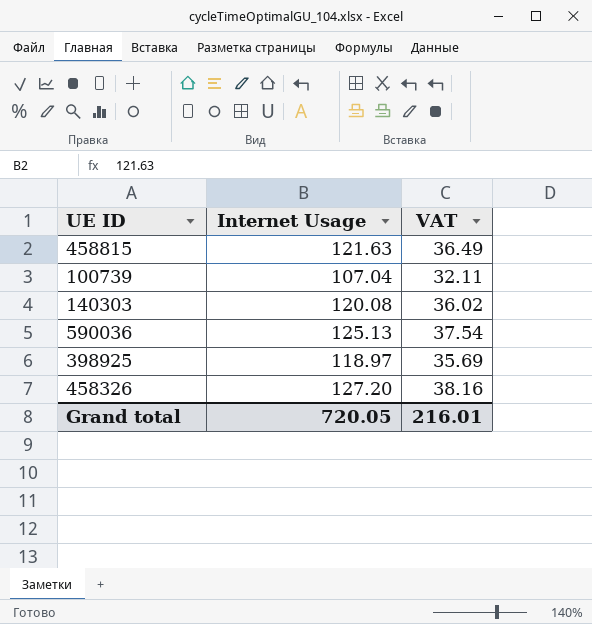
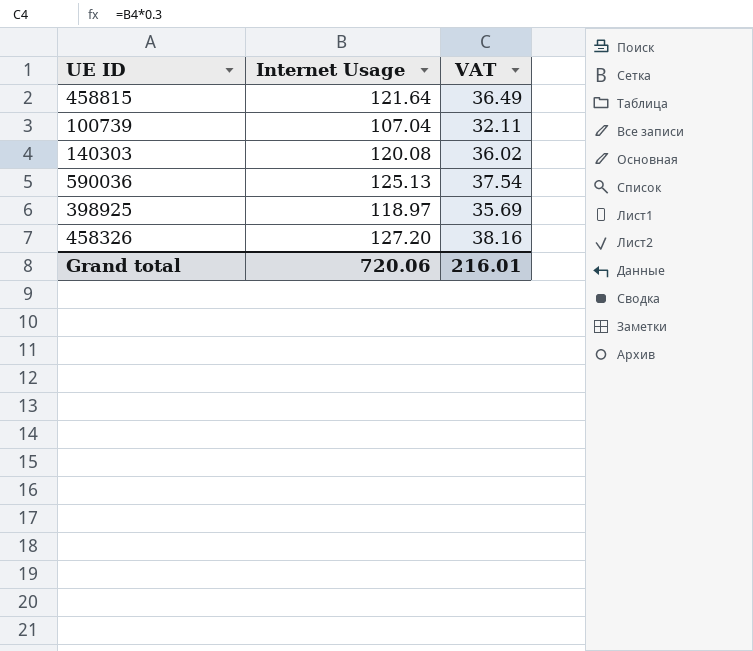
458815 | Internet Usage: 121.63 -> 121.64
Grand total | Internet Usage: 720.05 -> 720.06

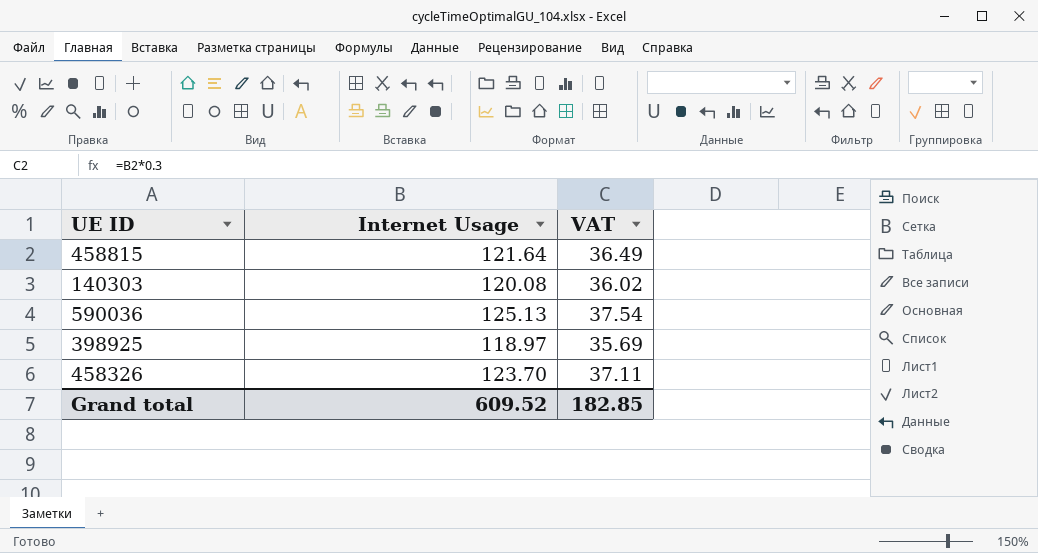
row 100739: 107.04 | 32.11 -> none
458326 | Internet Usage: 127.20 -> 123.70
458326 | VAT: 38.16 -> 37.11
Grand total | Internet Usage: 720.06 -> 609.52
Grand total | VAT: 216.01 -> 182.85

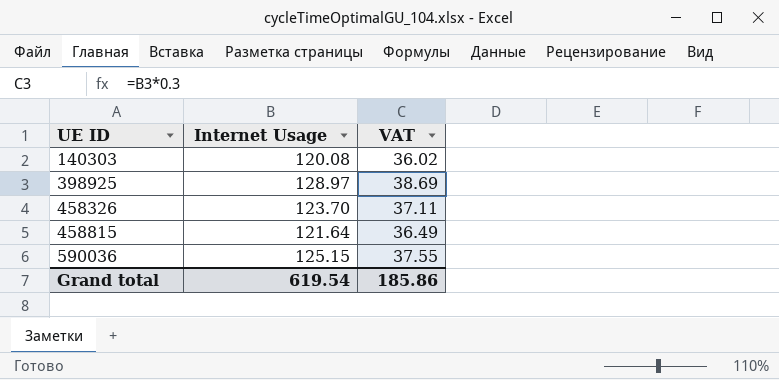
row order: none -> UE ID ascending
398925 | Internet Usage: 118.97 -> 128.97
398925 | VAT: 35.69 -> 38.69
590036 | Internet Usage: 125.13 -> 125.15
590036 | VAT: 37.54 -> 37.55
Grand total | Internet Usage: 609.52 -> 619.54
Grand total | VAT: 182.85 -> 185.86

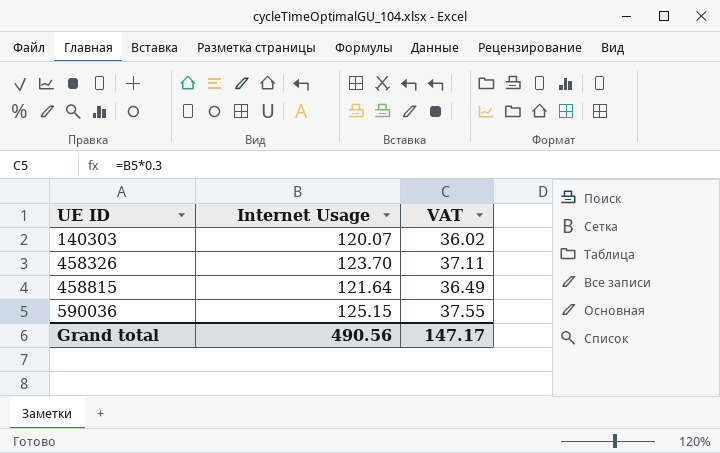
row 398925: 128.97 | 38.69 -> none
140303 | Internet Usage: 120.08 -> 120.07
Grand total | Internet Usage: 619.54 -> 490.56
Grand total | VAT: 185.86 -> 147.17

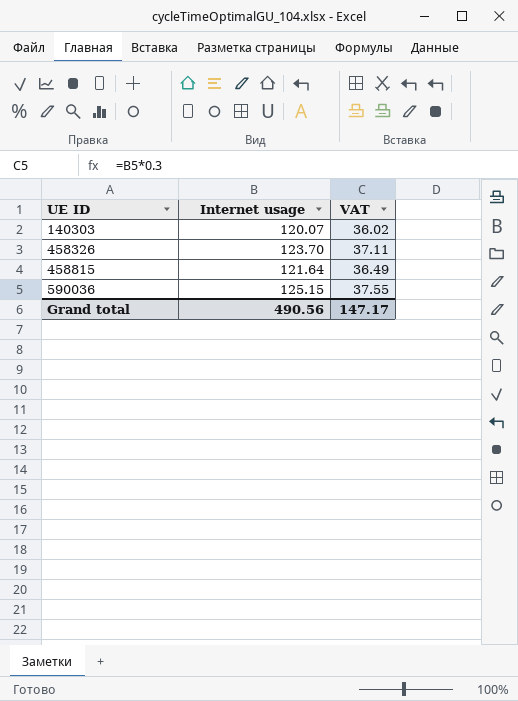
column name: Internet Usage -> Internet usage

